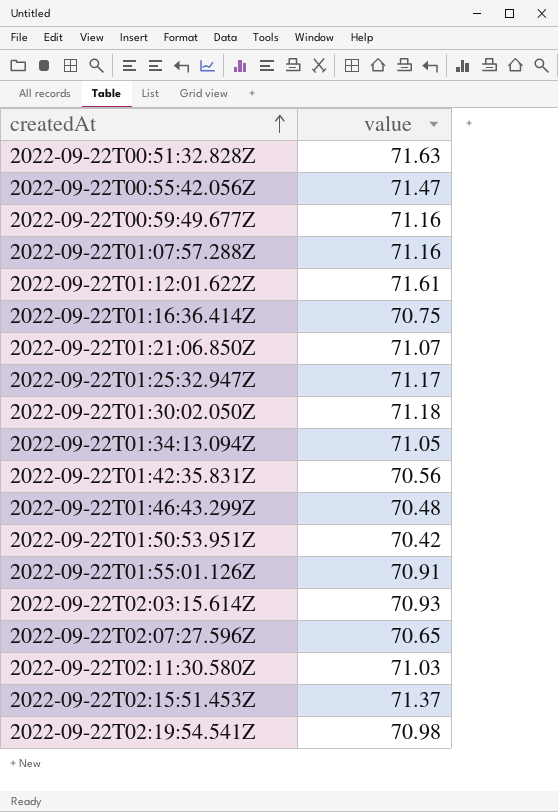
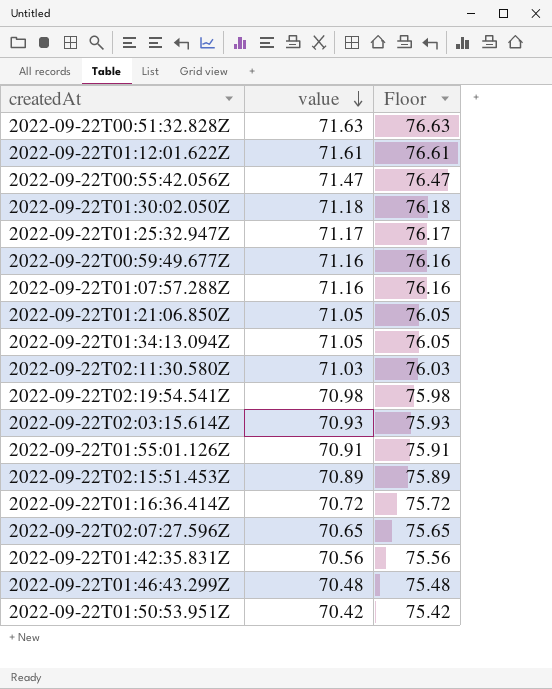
row order: createdAt ascending -> value descending
column Floor | formula: none -> [value] + 5
2022-09-22T01:21:06.850Z | value: 71.07 -> 71.05
2022-09-22T02:15:51.453Z | value: 71.37 -> 70.89
2022-09-22T01:16:36.414Z | value: 70.75 -> 70.72

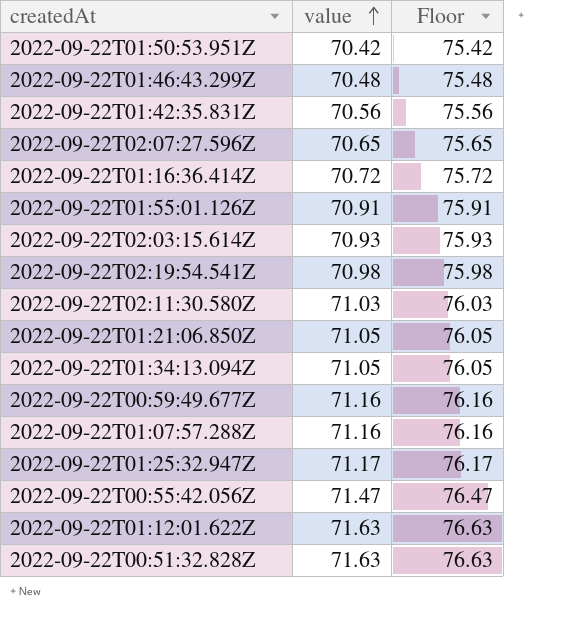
row order: value descending -> value ascending
row 2022-09-22T01:30:02.050Z: 71.18 | 76.18 -> none
row 2022-09-22T02:15:51.453Z: 70.89 | 75.89 -> none
2022-09-22T01:12:01.622Z | value: 71.61 -> 71.63
2022-09-22T01:12:01.622Z | Floor: 76.61 -> 76.63

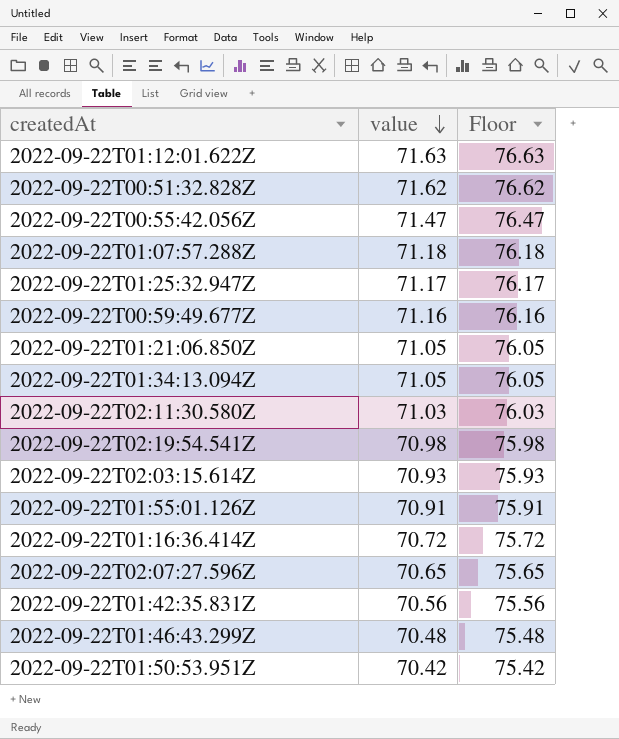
row order: value ascending -> value descending
2022-09-22T00:51:32.828Z | value: 71.63 -> 71.62
2022-09-22T00:51:32.828Z | Floor: 76.63 -> 76.62
2022-09-22T01:07:57.288Z | value: 71.16 -> 71.18
2022-09-22T01:07:57.288Z | Floor: 76.16 -> 76.18

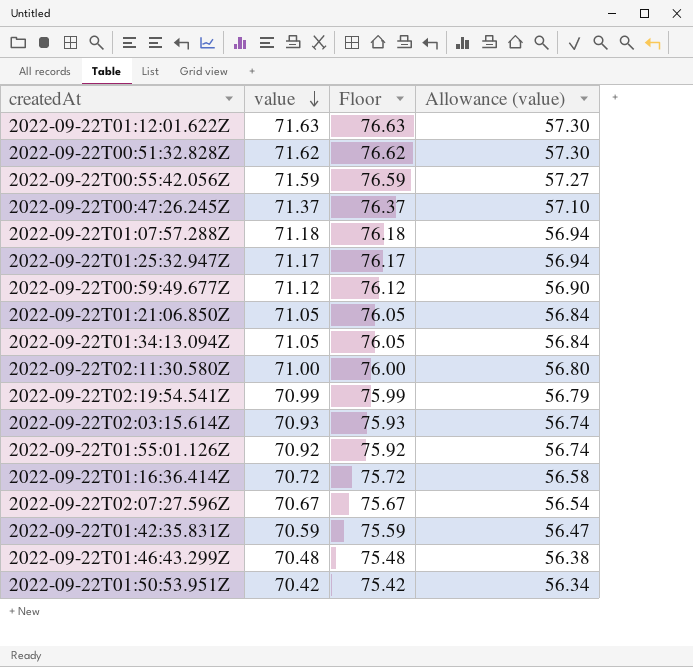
column Allowance (value) | formula: none -> [value] * 0.8
2022-09-22T00:55:42.056Z | value: 71.47 -> 71.59
2022-09-22T00:55:42.056Z | Floor: 76.47 -> 76.59
row 2022-09-22T00:47:26.245Z: none -> 71.37 | 76.37 | 57.10
2022-09-22T00:59:49.677Z | value: 71.16 -> 71.12
2022-09-22T00:59:49.677Z | Floor: 76.16 -> 76.12
2022-09-22T02:11:30.580Z | value: 71.03 -> 71.00
2022-09-22T02:11:30.580Z | Floor: 76.03 -> 76.00
2022-09-22T02:19:54.541Z | value: 70.98 -> 70.99
2022-09-22T02:19:54.541Z | Floor: 75.98 -> 75.99
2022-09-22T01:55:01.126Z | value: 70.91 -> 70.92
2022-09-22T01:55:01.126Z | Floor: 75.91 -> 75.92
2022-09-22T02:07:27.596Z | value: 70.65 -> 70.67
2022-09-22T02:07:27.596Z | Floor: 75.65 -> 75.67
2022-09-22T01:42:35.831Z | value: 70.56 -> 70.59
2022-09-22T01:42:35.831Z | Floor: 75.56 -> 75.59

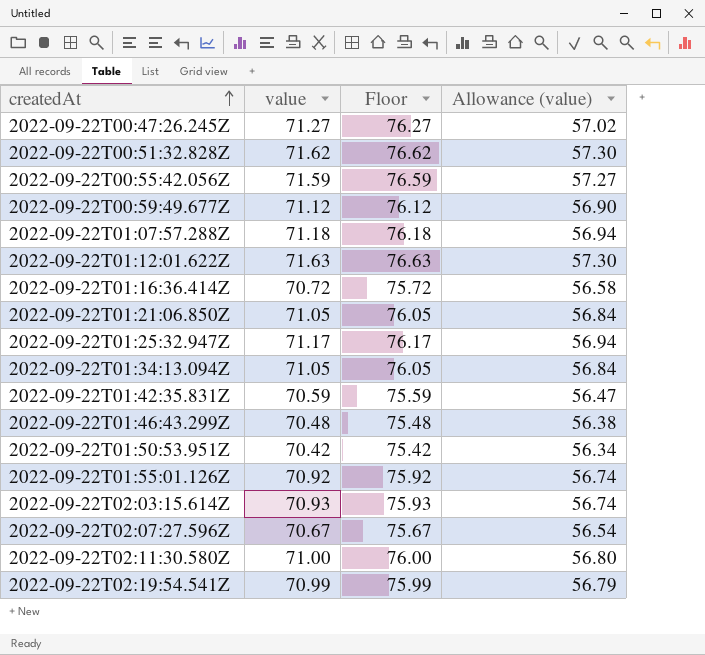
row order: value descending -> createdAt ascending
2022-09-22T00:47:26.245Z | value: 71.37 -> 71.27
2022-09-22T00:47:26.245Z | Floor: 76.37 -> 76.27
2022-09-22T00:47:26.245Z | Allowance (value): 57.10 -> 57.02

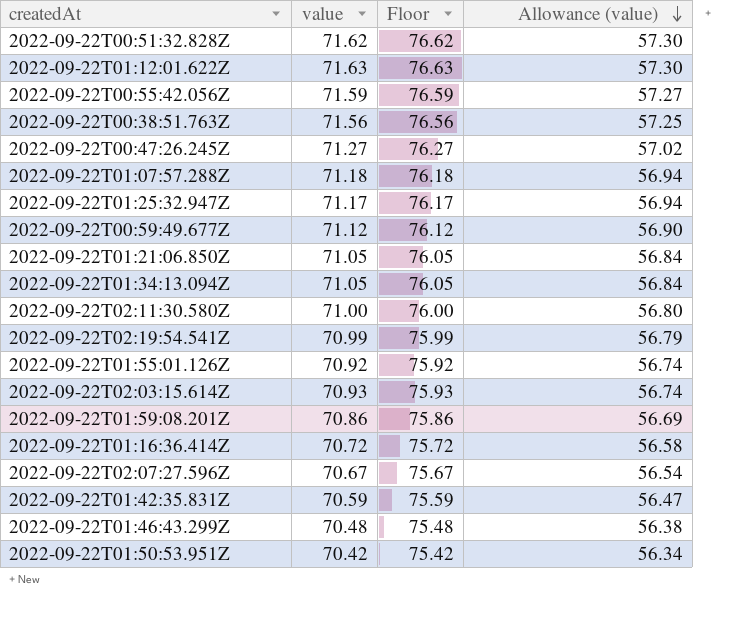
row order: createdAt ascending -> Allowance (value) descending
row 2022-09-22T00:38:51.763Z: none -> 71.56 | 76.56 | 57.25
row 2022-09-22T01:59:08.201Z: none -> 70.86 | 75.86 | 56.69

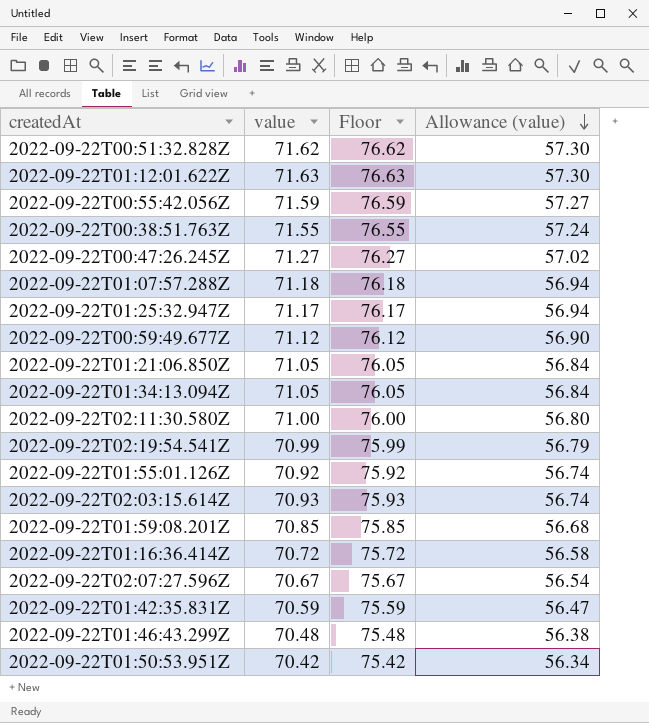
2022-09-22T00:38:51.763Z | value: 71.56 -> 71.55
2022-09-22T00:38:51.763Z | Floor: 76.56 -> 76.55
2022-09-22T00:38:51.763Z | Allowance (value): 57.25 -> 57.24
2022-09-22T01:59:08.201Z | value: 70.86 -> 70.85
2022-09-22T01:59:08.201Z | Floor: 75.86 -> 75.85
2022-09-22T01:59:08.201Z | Allowance (value): 56.69 -> 56.68

